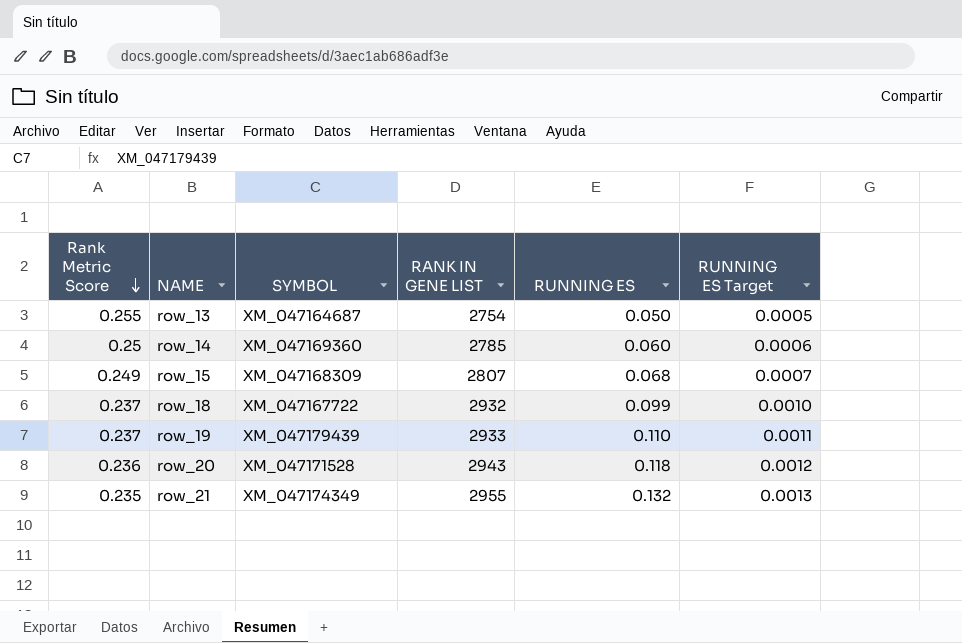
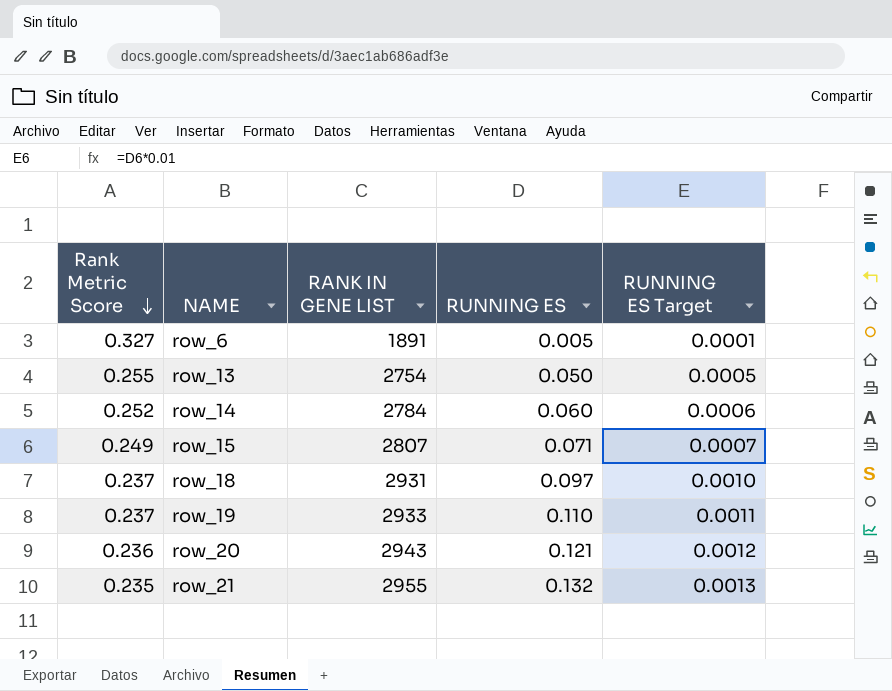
column SYMBOL | position: 3 -> none
row row_6: none -> 0.327 | 1891 | 0.005 | 0.0001
row_14 | Rank Metric Score: 0.25 -> 0.252
row_14 | RANK IN GENE LIST: 2785 -> 2784
row_15 | RUNNING ES: 0.068 -> 0.071
row_18 | RANK IN GENE LIST: 2932 -> 2931
row_18 | RUNNING ES: 0.099 -> 0.097
row_20 | RUNNING ES: 0.118 -> 0.121

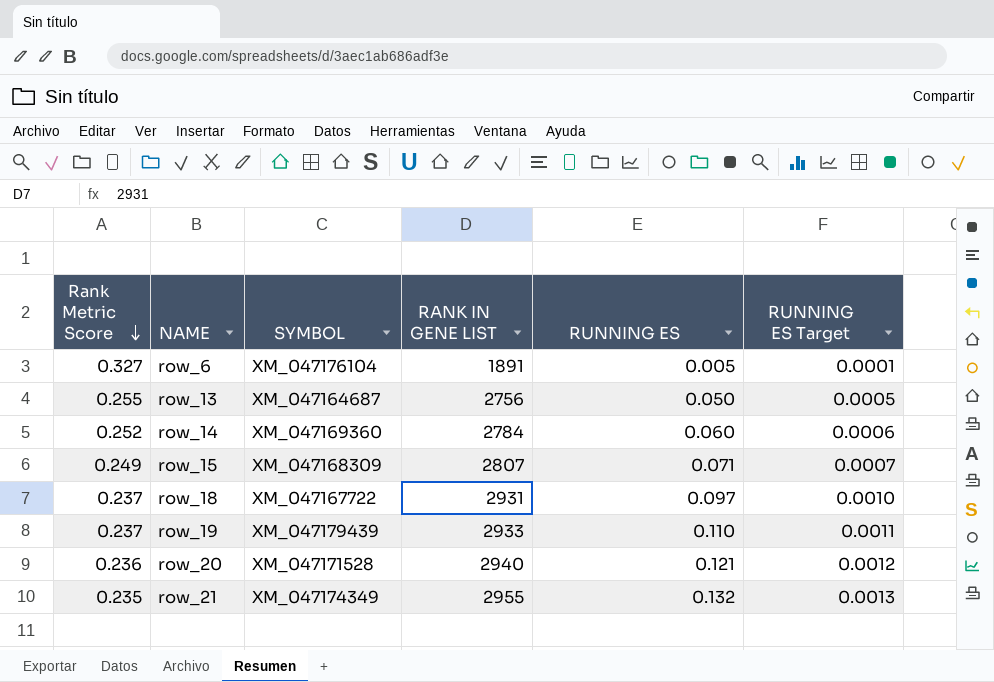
column SYMBOL | position: none -> 3
row_13 | RANK IN GENE LIST: 2754 -> 2756
row_20 | RANK IN GENE LIST: 2943 -> 2940

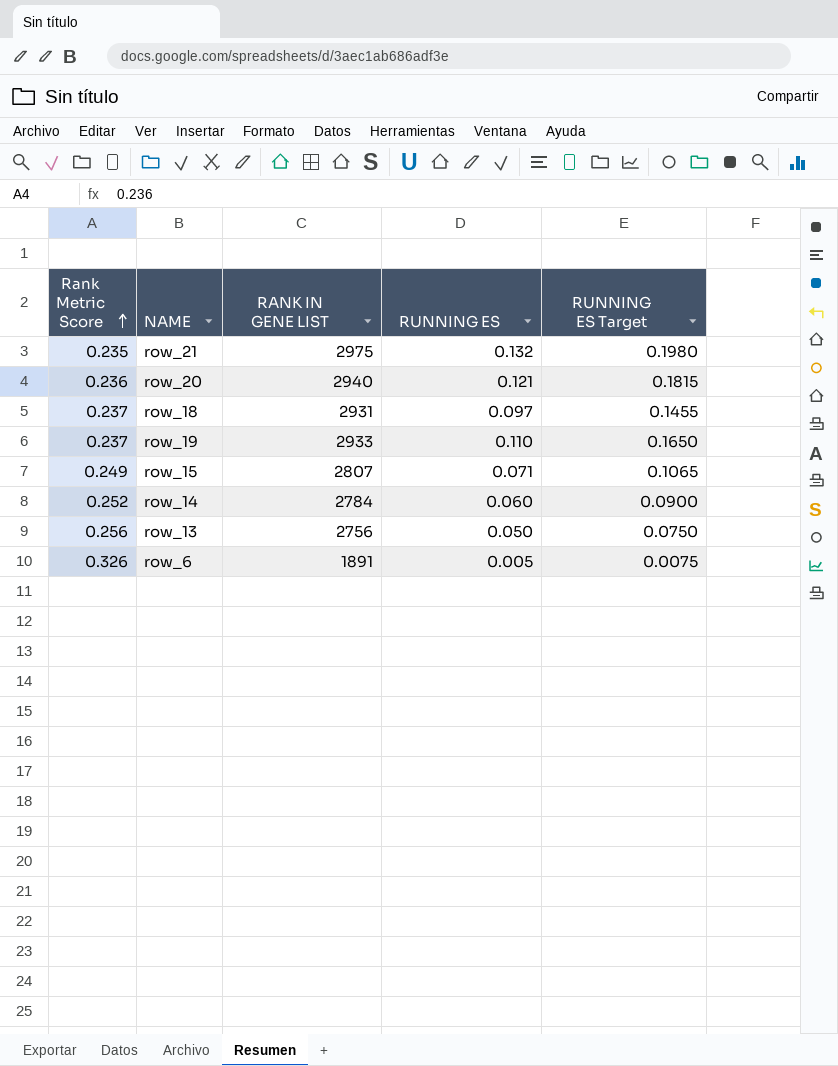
row order: Rank Metric Score descending -> Rank Metric Score ascending
column SYMBOL | position: 3 -> none
column RUNNING ES Target | formula: [RUNNING ES] * 0.01 -> [RUNNING ES] * 1.5
row_21 | RANK IN GENE LIST: 2955 -> 2975
row_13 | Rank Metric Score: 0.255 -> 0.256
row_6 | Rank Metric Score: 0.327 -> 0.326

